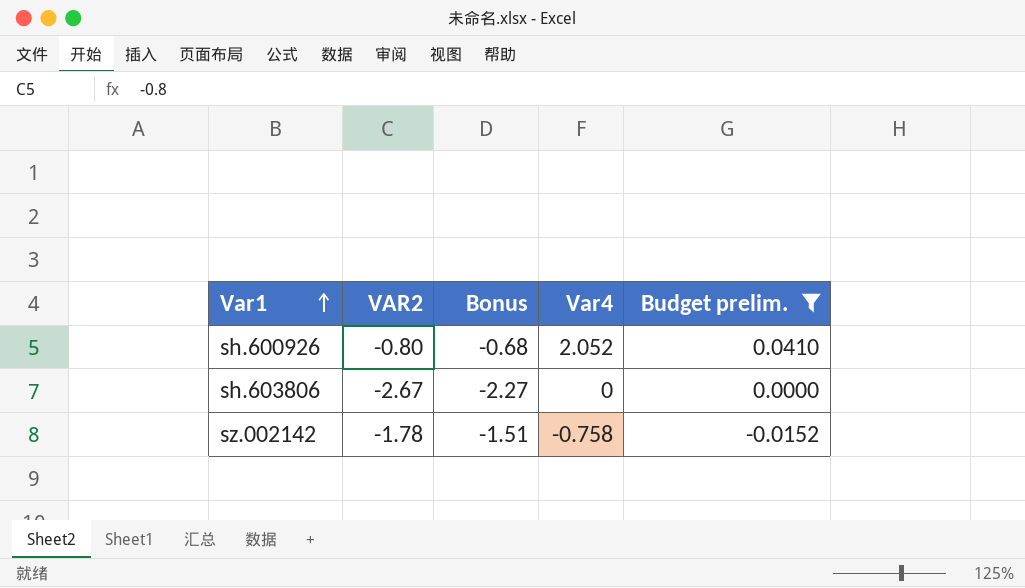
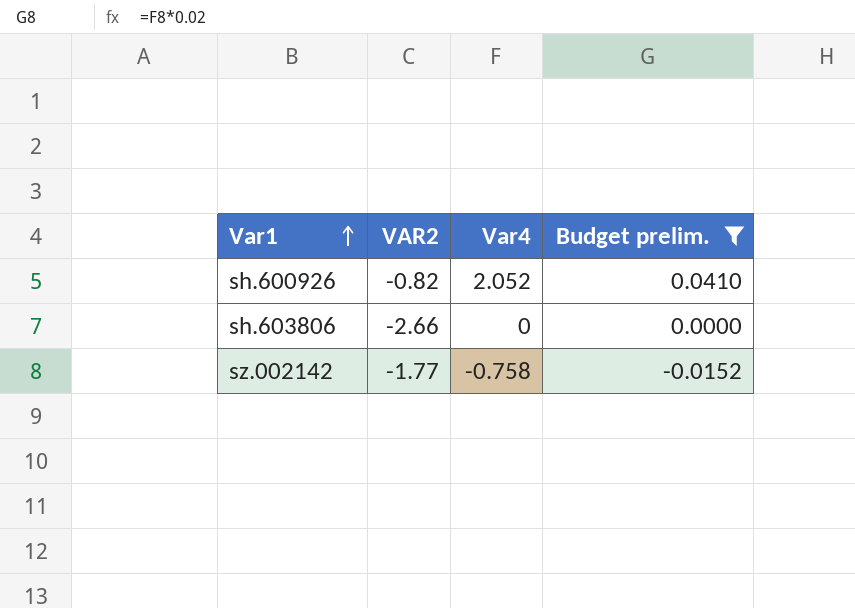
column Bonus | formula: [VAR2] * 0.85 -> none
sh.600926 | VAR2: -0.80 -> -0.82
sh.603806 | VAR2: -2.67 -> -2.66
sz.002142 | VAR2: -1.78 -> -1.77

